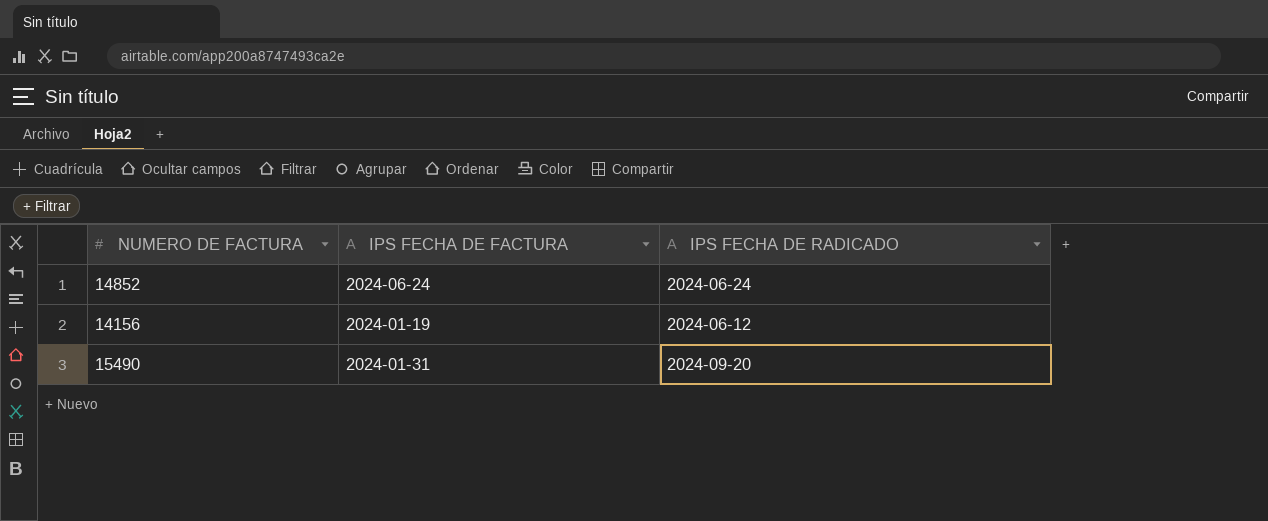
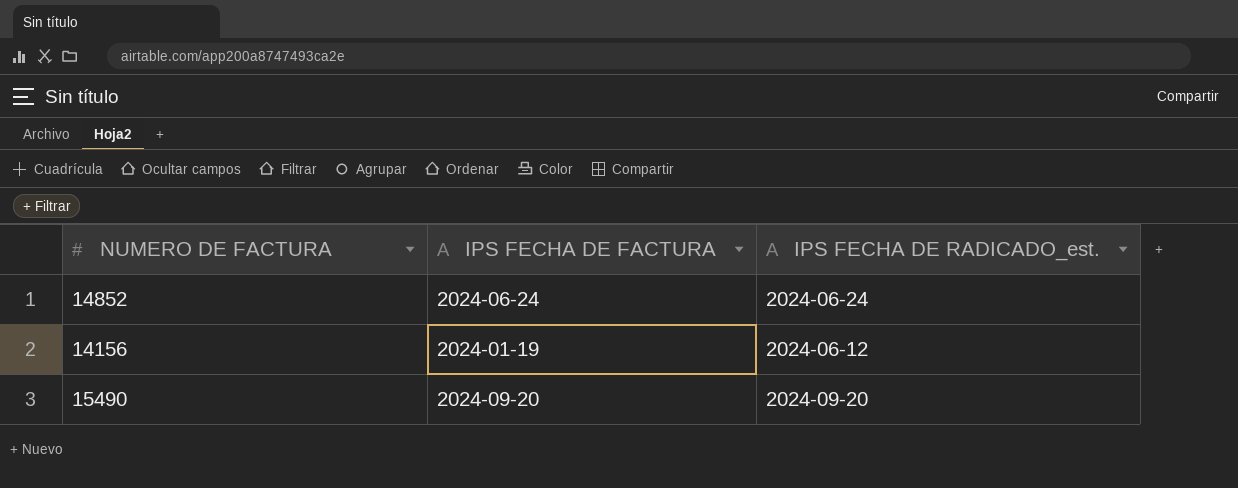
column name: IPS FECHA DE RADICADO -> IPS FECHA DE RADICADO_est.
15490 | IPS FECHA DE FACTURA: 2024-01-31 -> 2024-09-20

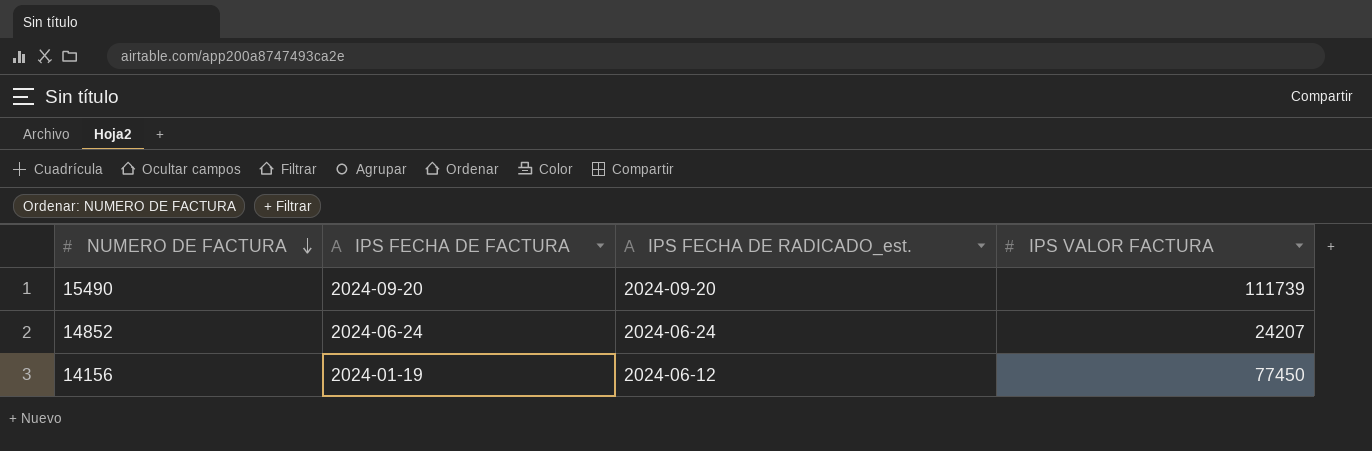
row order: none -> NUMERO DE FACTURA descending
column IPS VALOR FACTURA | position: none -> 4

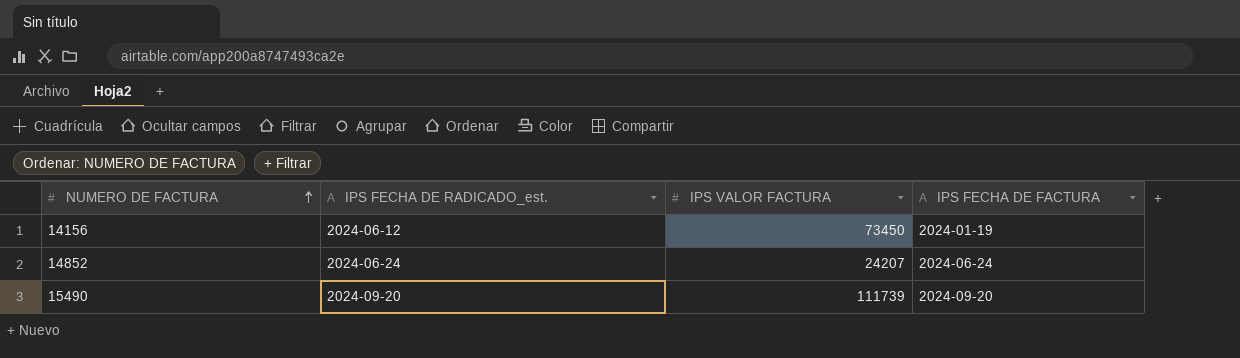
row order: NUMERO DE FACTURA descending -> NUMERO DE FACTURA ascending
column IPS FECHA DE FACTURA | position: 2 -> 4
14156 | IPS VALOR FACTURA: 77450 -> 73450

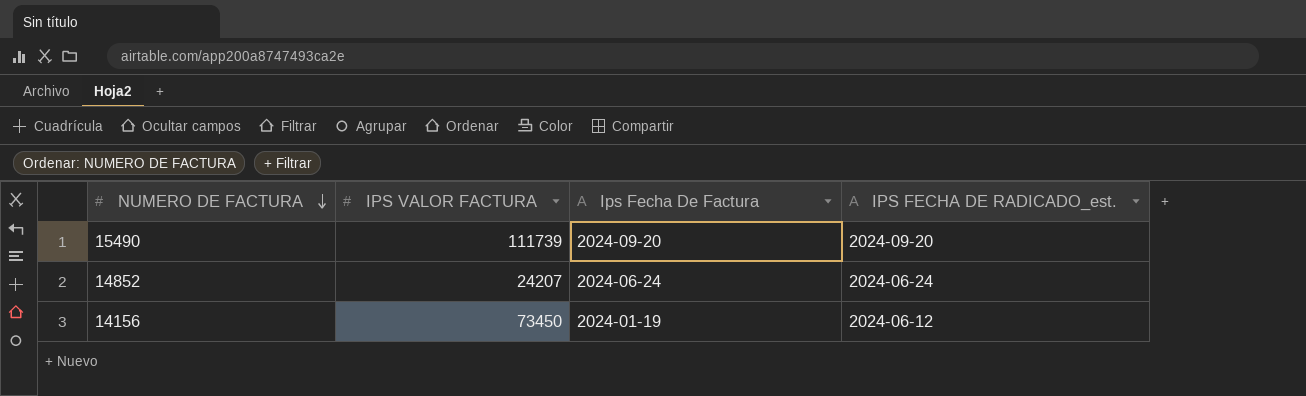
row order: NUMERO DE FACTURA ascending -> NUMERO DE FACTURA descending
column name: IPS FECHA DE FACTURA -> Ips Fecha De Factura
column IPS FECHA DE RADICADO_est. | position: 2 -> 4

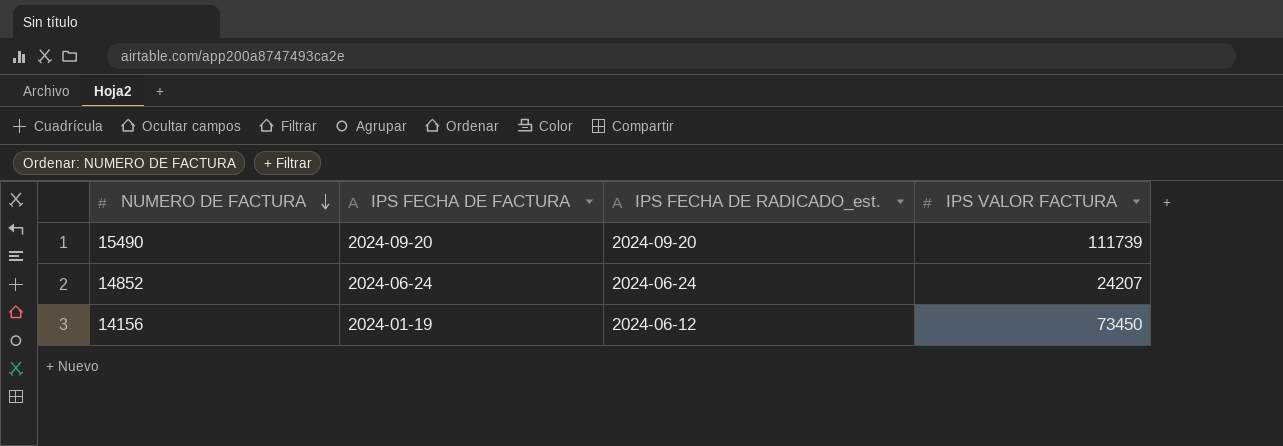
column name: Ips Fecha De Factura -> IPS FECHA DE FACTURA
column IPS VALOR FACTURA | position: 2 -> 4

